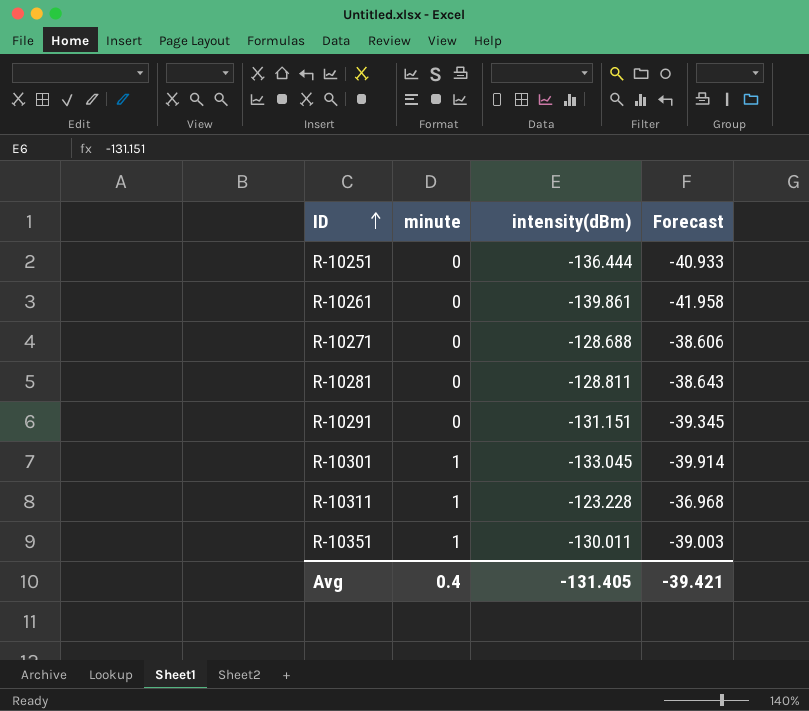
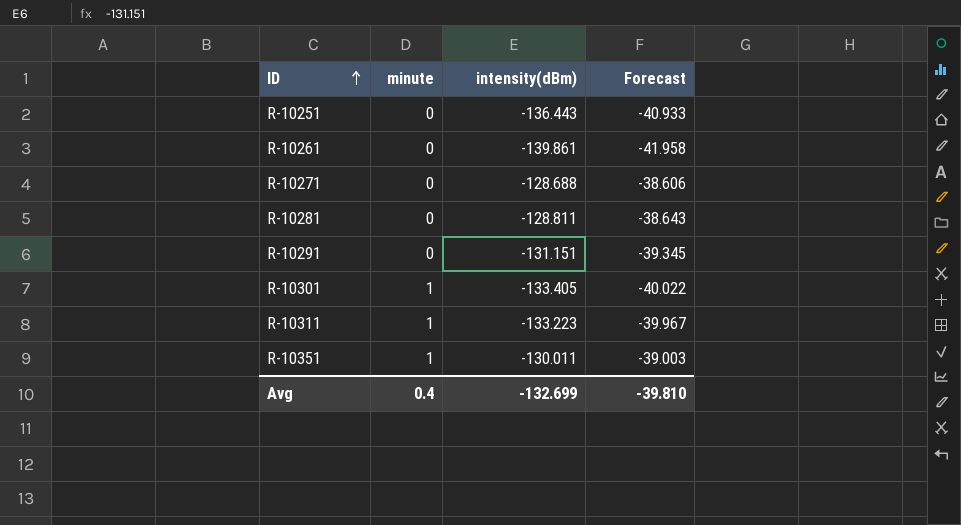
R-10251 | intensity(dBm): -136.444 -> -136.443
R-10301 | intensity(dBm): -133.045 -> -133.405
R-10301 | Forecast: -39.914 -> -40.022
R-10311 | intensity(dBm): -123.228 -> -133.223
R-10311 | Forecast: -36.968 -> -39.967
Avg | intensity(dBm): -131.405 -> -132.699
Avg | Forecast: -39.421 -> -39.810

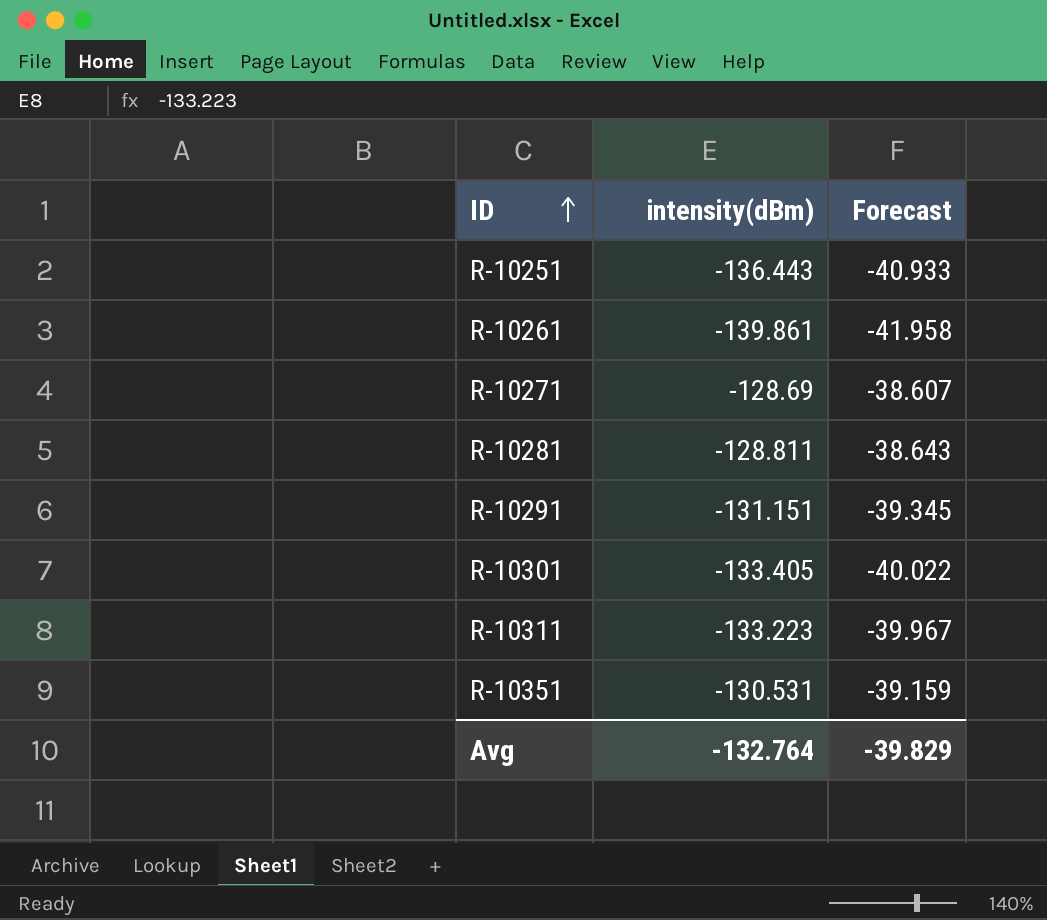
column minute | position: 2 -> none
R-10271 | intensity(dBm): -128.688 -> -128.69
R-10271 | Forecast: -38.606 -> -38.607
R-10351 | intensity(dBm): -130.011 -> -130.531
R-10351 | Forecast: -39.003 -> -39.159
Avg | intensity(dBm): -132.699 -> -132.764
Avg | Forecast: -39.810 -> -39.829

